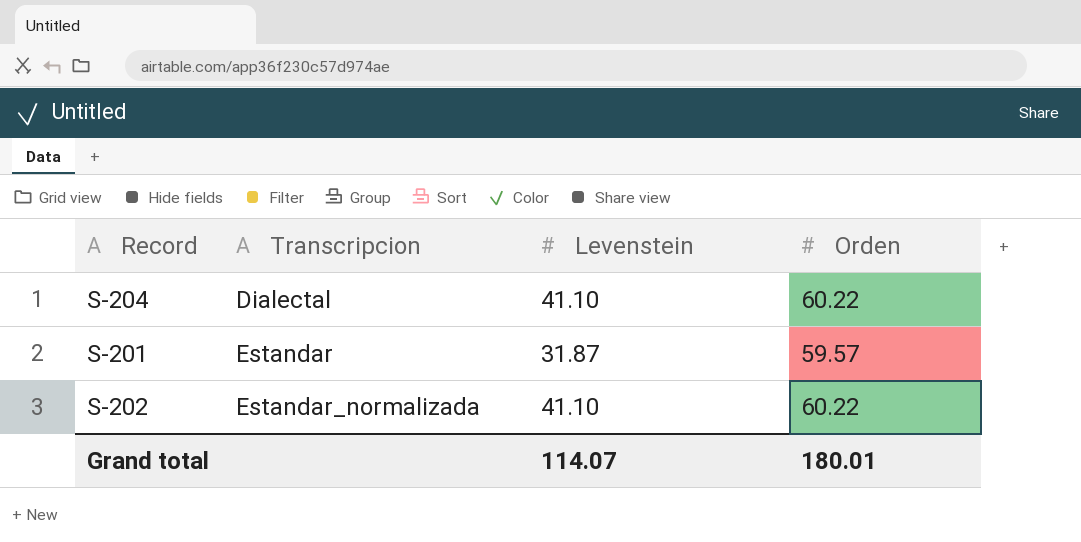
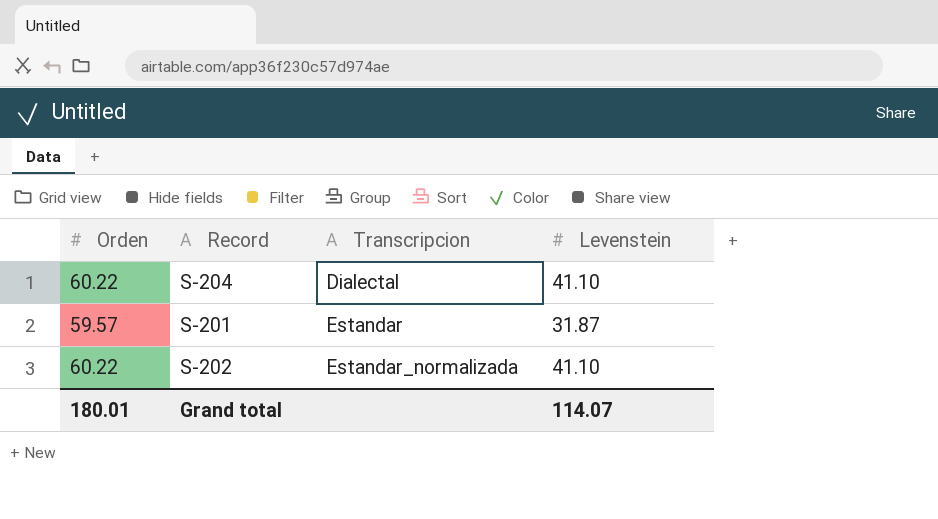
column Orden | position: 4 -> 1

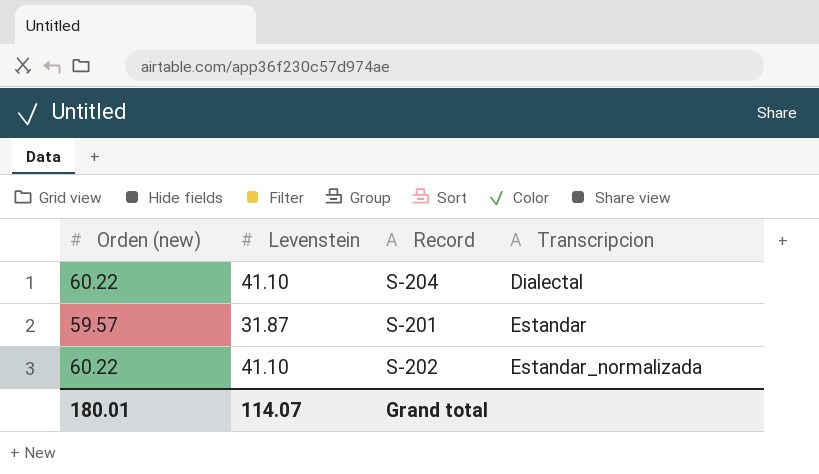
column name: Orden -> Orden (new)
column Levenstein | position: 4 -> 2

